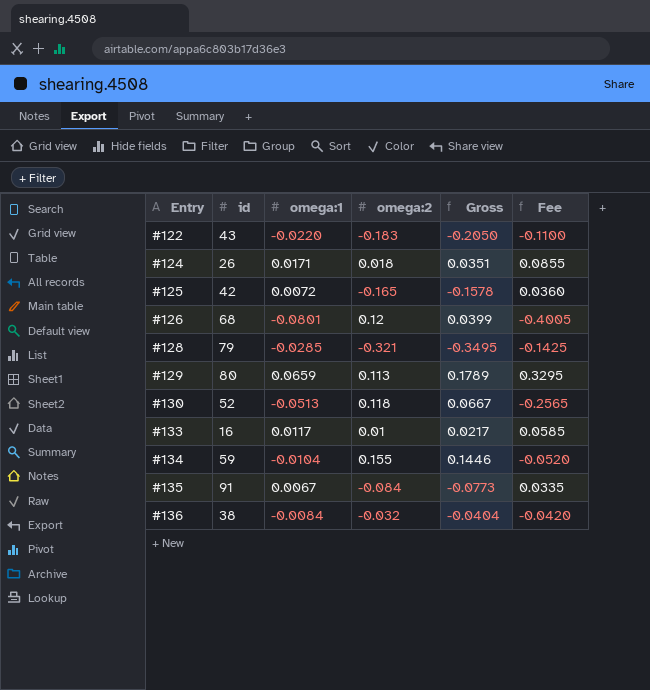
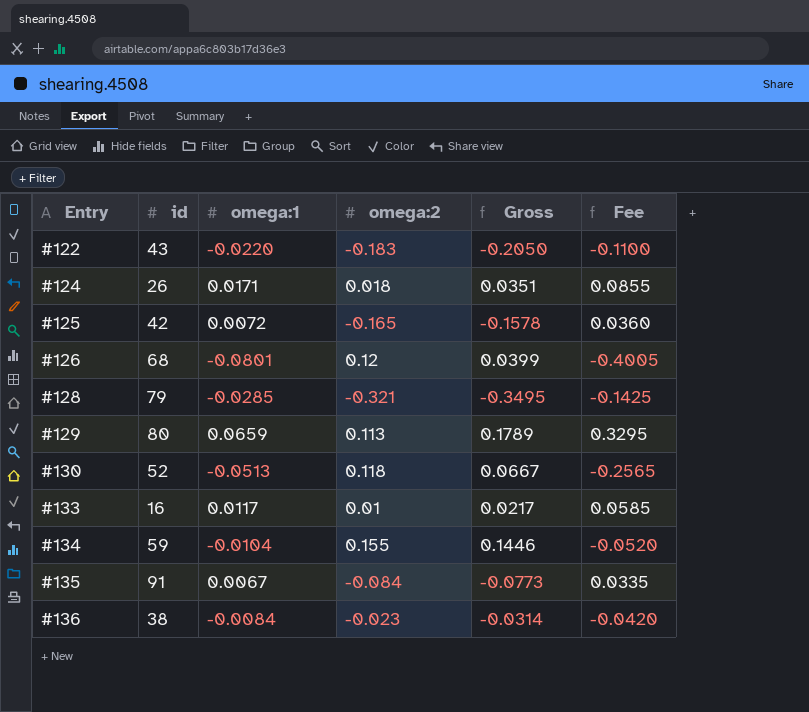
#136 | omega:2: -0.032 -> -0.023
#136 | Gross: -0.0404 -> -0.0314

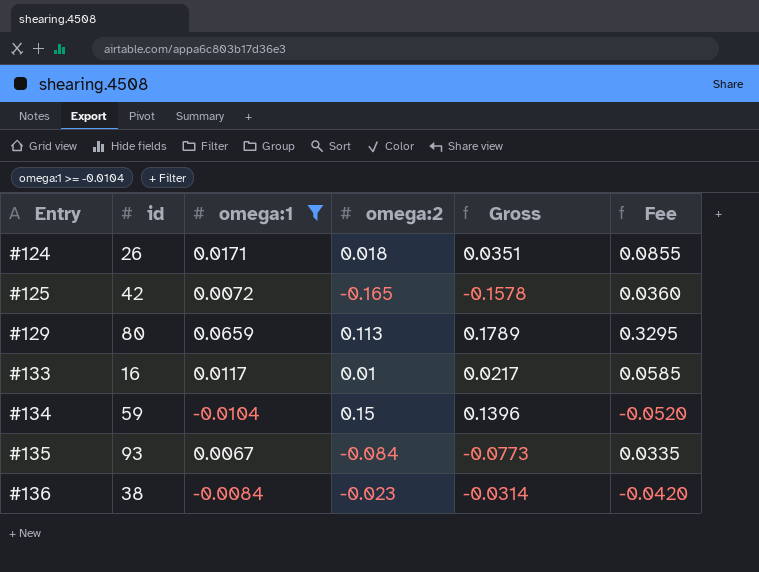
filter: none -> omega:1 >= -0.0104
#134 | omega:2: 0.155 -> 0.15
#134 | Gross: 0.1446 -> 0.1396
#135 | id: 91 -> 93

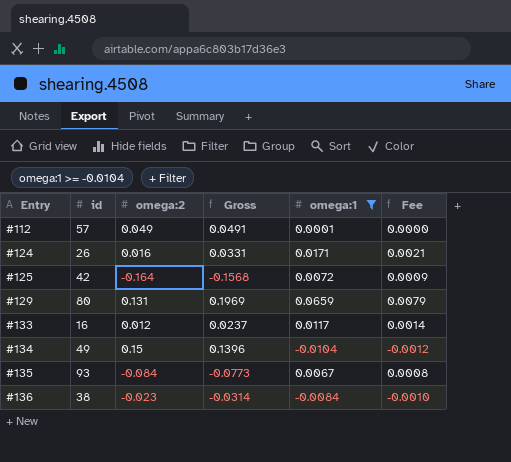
column omega:1 | position: 3 -> 5
column Fee | formula: [omega:1] * 5 -> [omega:1] * 0.12
row #112: none -> 57 | 0.049 | 0.0491 | 0.0001 | 0.0000
#124 | omega:2: 0.018 -> 0.016
#124 | Gross: 0.0351 -> 0.0331
#125 | omega:2: -0.165 -> -0.164
#125 | Gross: -0.1578 -> -0.1568
#129 | omega:2: 0.113 -> 0.131
#129 | Gross: 0.1789 -> 0.1969
#133 | omega:2: 0.01 -> 0.012
#133 | Gross: 0.0217 -> 0.0237
#134 | id: 59 -> 49

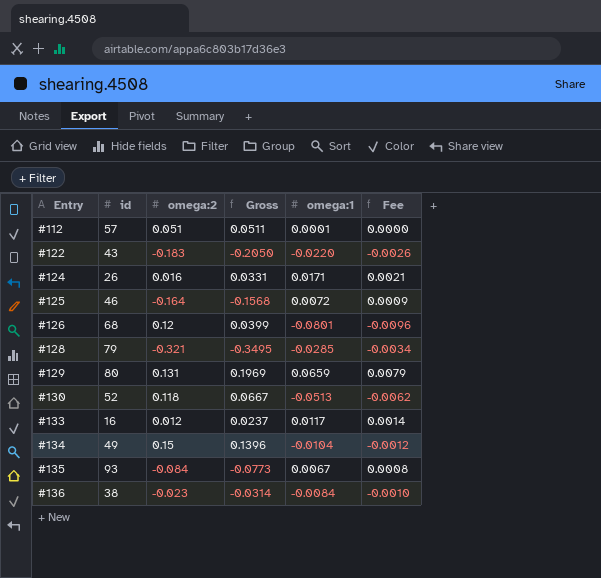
filter: omega:1 >= -0.0104 -> none
#112 | omega:2: 0.049 -> 0.051
#112 | Gross: 0.0491 -> 0.0511
#125 | id: 42 -> 46

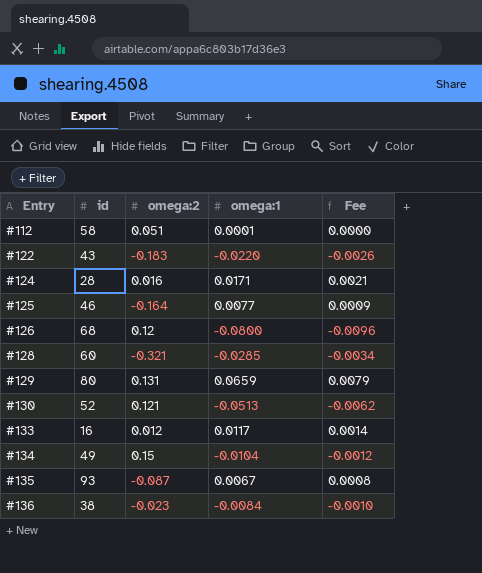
column Gross | formula: [omega:2] + [omega:1] -> none
#112 | id: 57 -> 58
#124 | id: 26 -> 28
#125 | omega:1: 0.0072 -> 0.0077
#126 | omega:1: -0.0801 -> -0.0800
#128 | id: 79 -> 60
#130 | omega:2: 0.118 -> 0.121
#135 | omega:2: -0.084 -> -0.087

